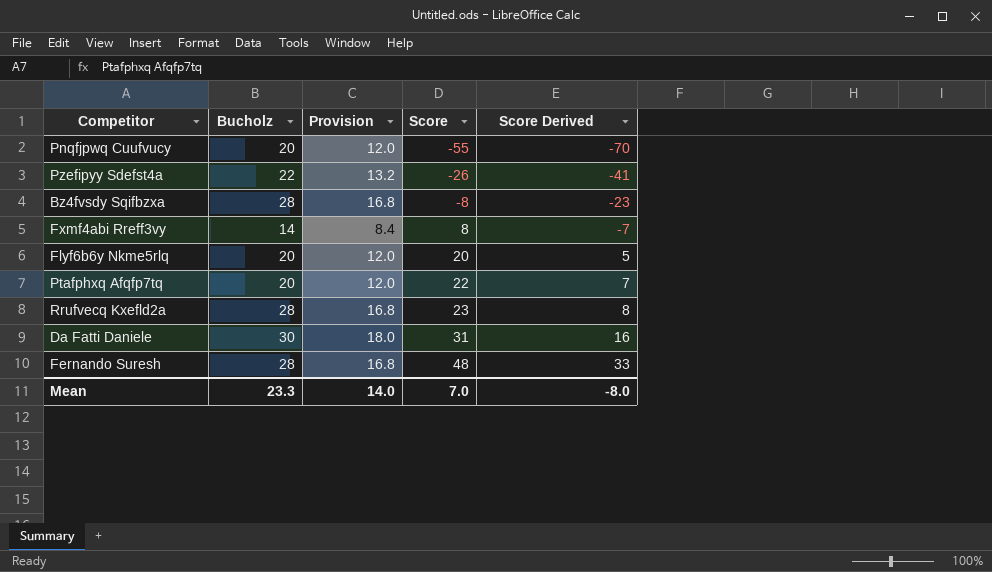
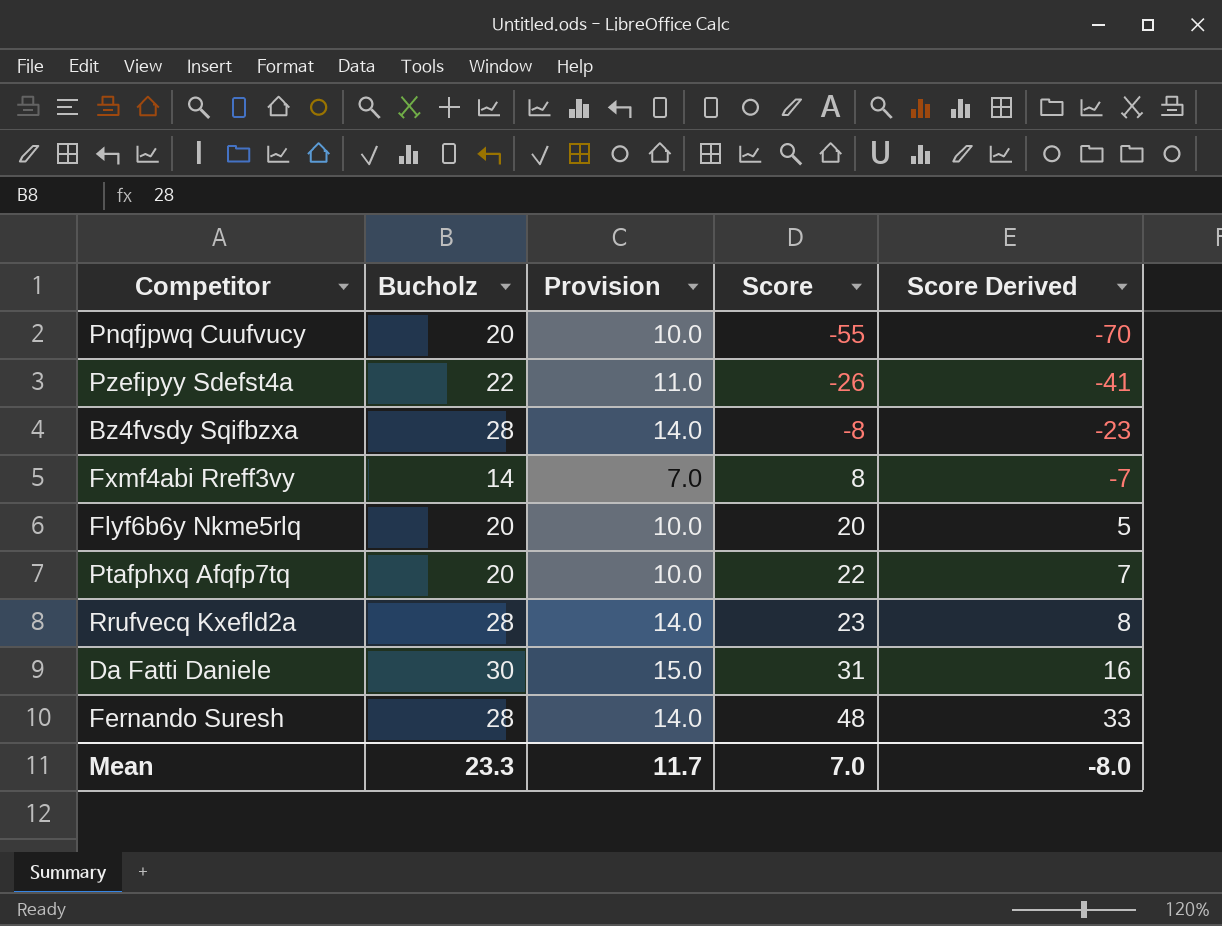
column Provision | formula: [Bucholz] * 0.6 -> [Bucholz] * 0.5
Mean | Provision: 14.0 -> 11.7

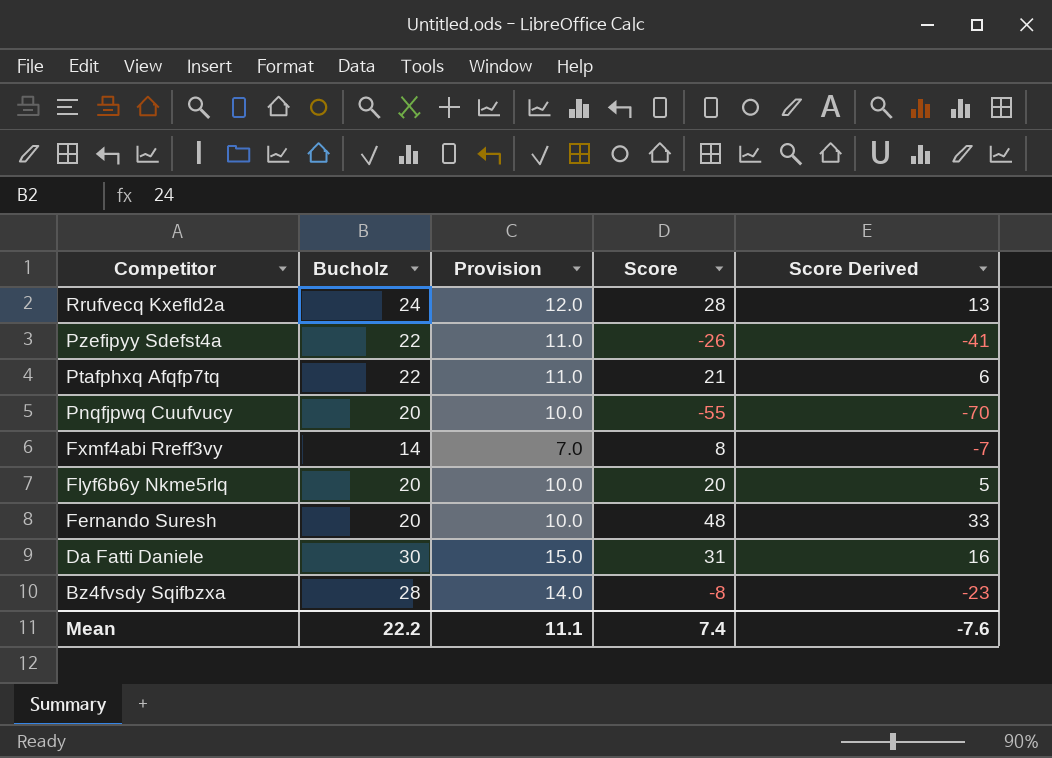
row order: Score ascending -> Competitor descending
Rrufvecq Kxefld2a | Bucholz: 28 -> 24
Rrufvecq Kxefld2a | Provision: 14.0 -> 12.0
Rrufvecq Kxefld2a | Score: 23 -> 28
Rrufvecq Kxefld2a | Score Derived: 8 -> 13
Ptafphxq Afqfp7tq | Bucholz: 20 -> 22
Ptafphxq Afqfp7tq | Provision: 10.0 -> 11.0
Ptafphxq Afqfp7tq | Score: 22 -> 21
Ptafphxq Afqfp7tq | Score Derived: 7 -> 6
Fernando Suresh | Bucholz: 28 -> 20
Fernando Suresh | Provision: 14.0 -> 10.0
Mean | Bucholz: 23.3 -> 22.2
Mean | Provision: 11.7 -> 11.1
Mean | Score: 7.0 -> 7.4
Mean | Score Derived: -8.0 -> -7.6

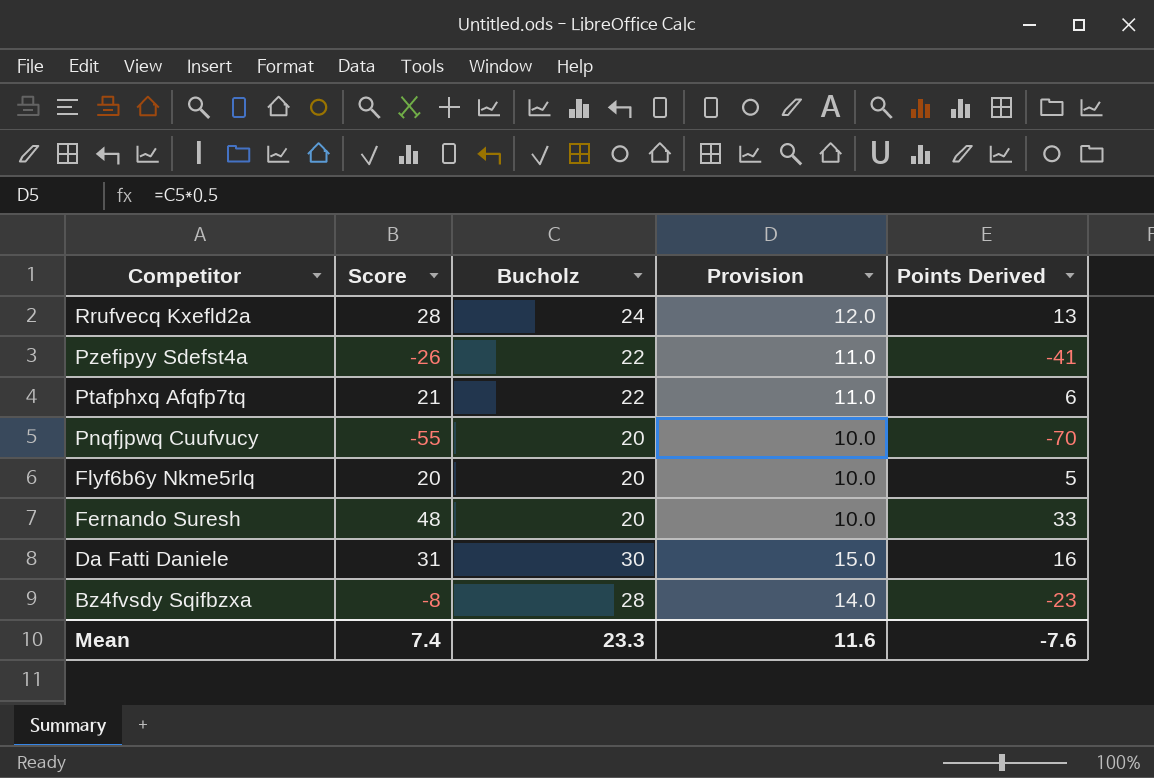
column Score | position: 4 -> 2
column name: Score Derived -> Points Derived
row Fxmf4abi Rreff3vy: 14 | 7.0 | 8 | -7 -> none
Mean | Bucholz: 22.2 -> 23.3
Mean | Provision: 11.1 -> 11.6

